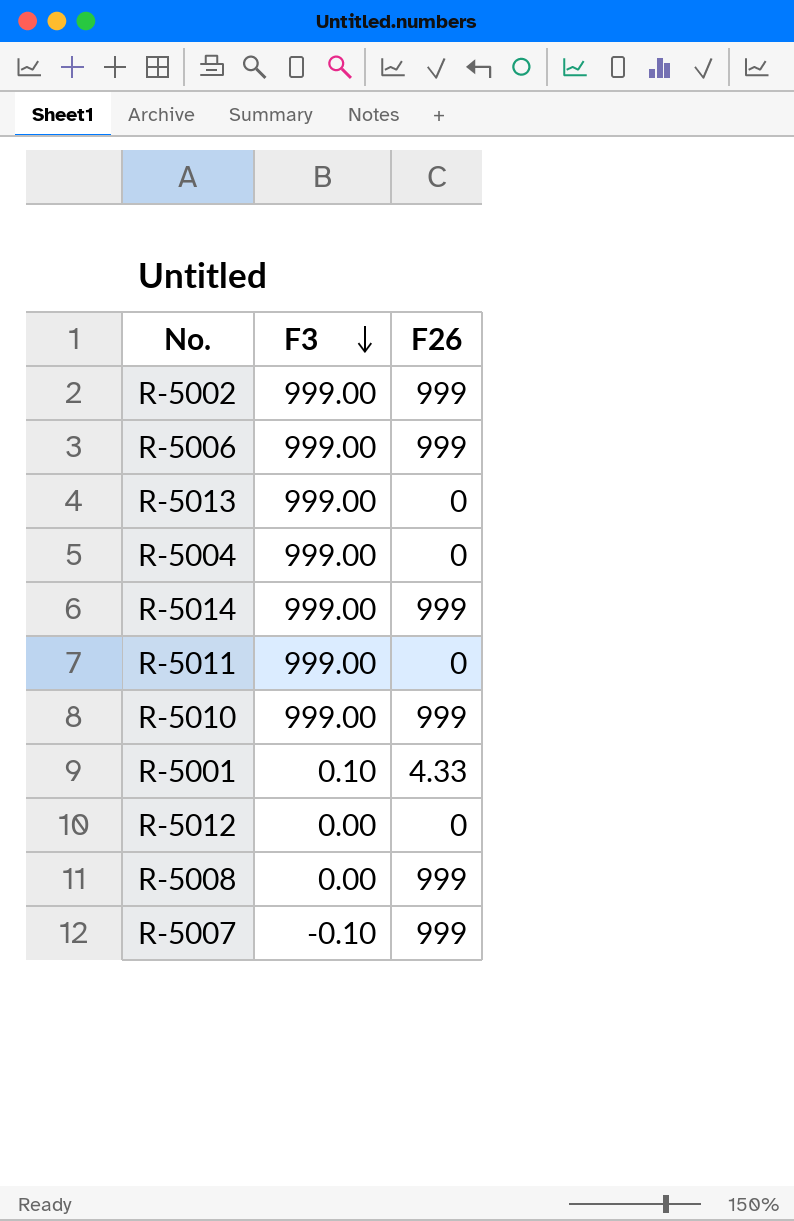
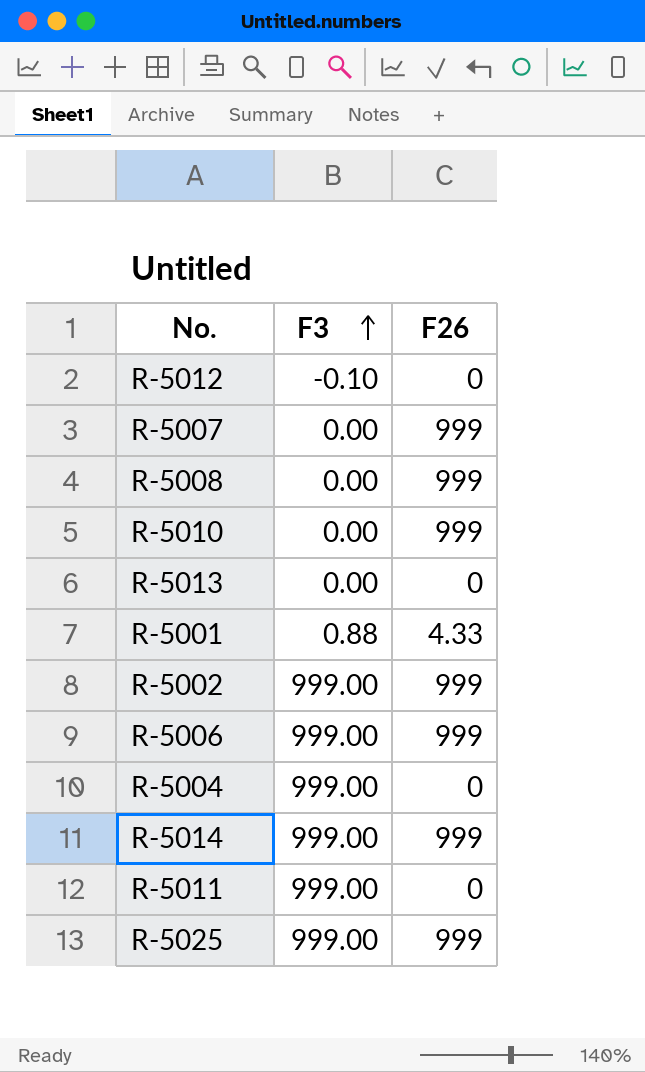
row order: F3 descending -> F3 ascending
R-5012 | F3: 0.00 -> -0.10
R-5007 | F3: -0.10 -> 0.00
R-5010 | F3: 999.00 -> 0.00
R-5013 | F3: 999.00 -> 0.00
R-5001 | F3: 0.10 -> 0.88
row R-5025: none -> 999.00 | 999

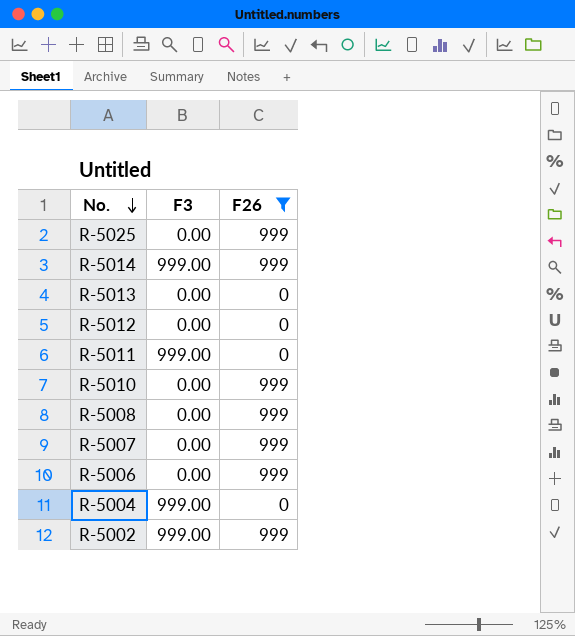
filter: none -> F26 != 4.33
row order: F3 ascending -> No. descending
R-5025 | F3: 999.00 -> 0.00
R-5012 | F3: -0.10 -> 0.00
R-5006 | F3: 999.00 -> 0.00

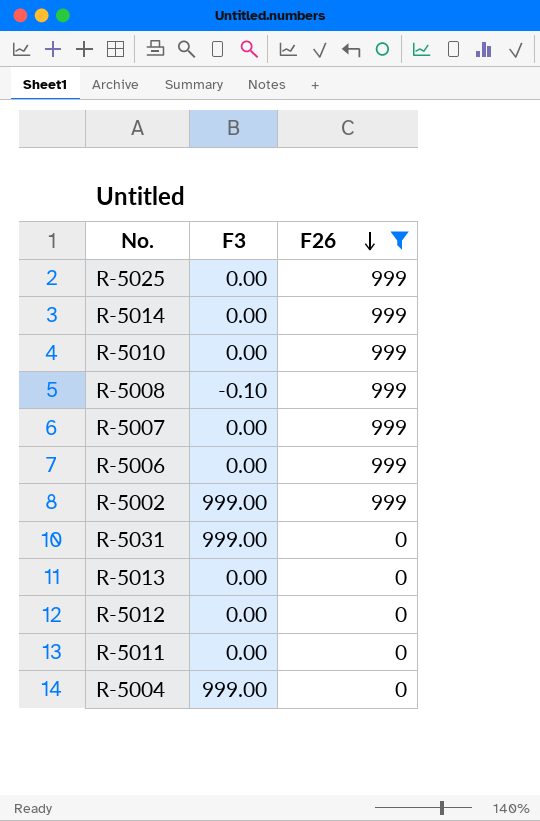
row order: No. descending -> F26 descending
R-5014 | F3: 999.00 -> 0.00
R-5008 | F3: 0.00 -> -0.10
row R-5031: none -> 999.00 | 0
R-5011 | F3: 999.00 -> 0.00

